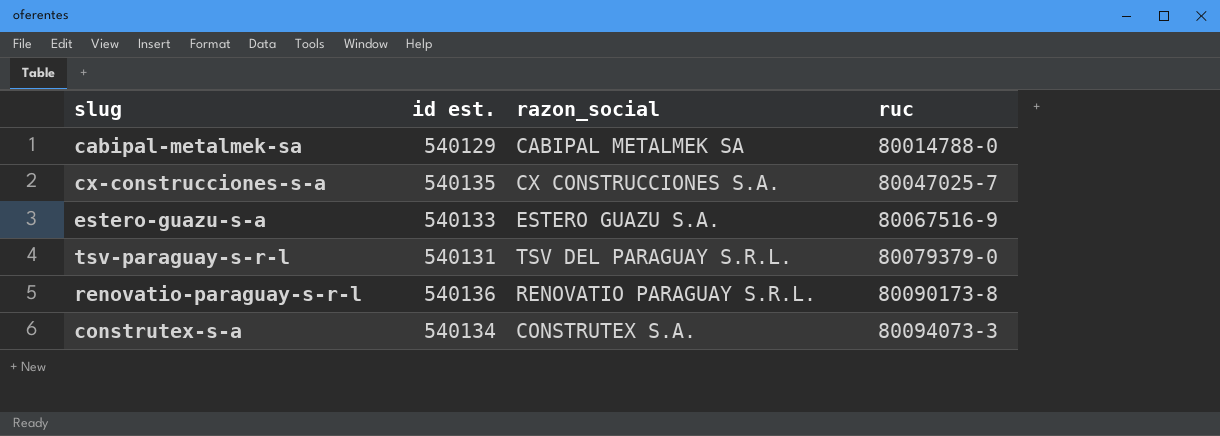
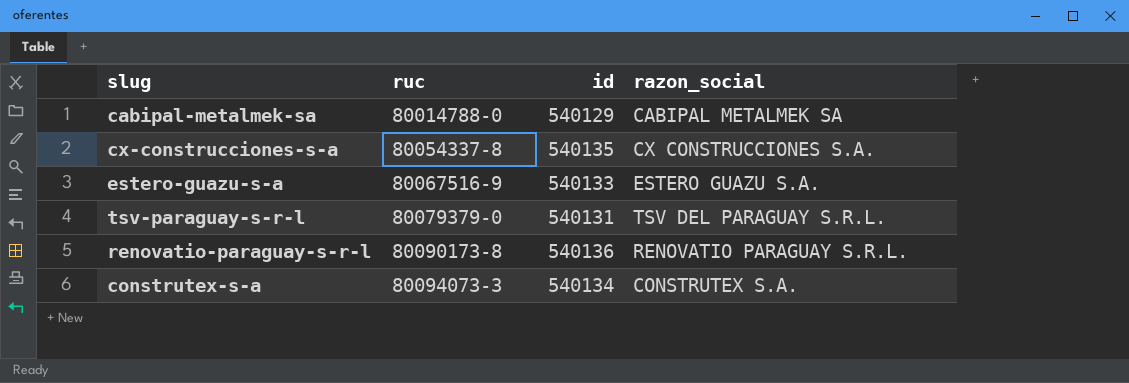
column ruc | position: 4 -> 2
column name: id est. -> id
cx-construcciones-s-a | ruc: 80047025-7 -> 80054337-8

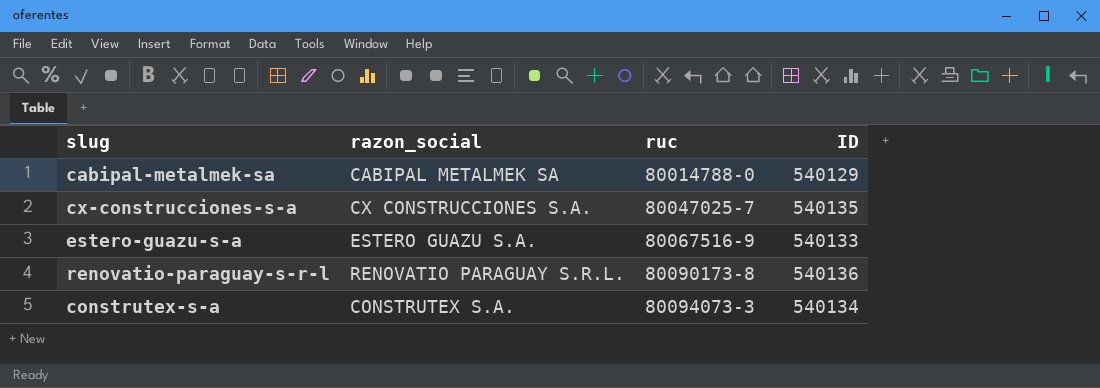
column razon_social | position: 4 -> 2
column name: id -> ID
row tsv-paraguay-s-r-l: 80079379-0 | 540131 | TSV DEL PARAGUAY S.R.L. -> none
cx-construcciones-s-a | ruc: 80054337-8 -> 80047025-7

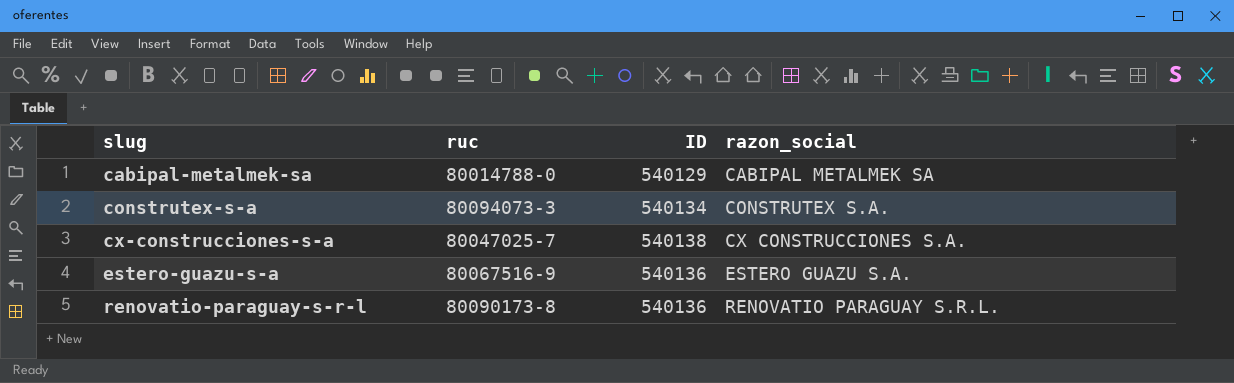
row order: ruc ascending -> slug ascending
column razon_social | position: 2 -> 4
cx-construcciones-s-a | ID: 540135 -> 540138
estero-guazu-s-a | ID: 540133 -> 540136

